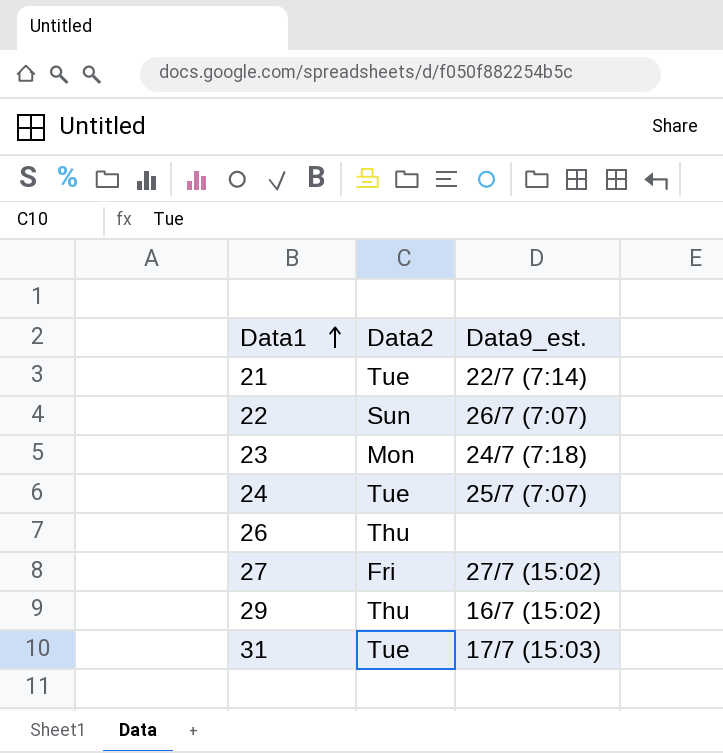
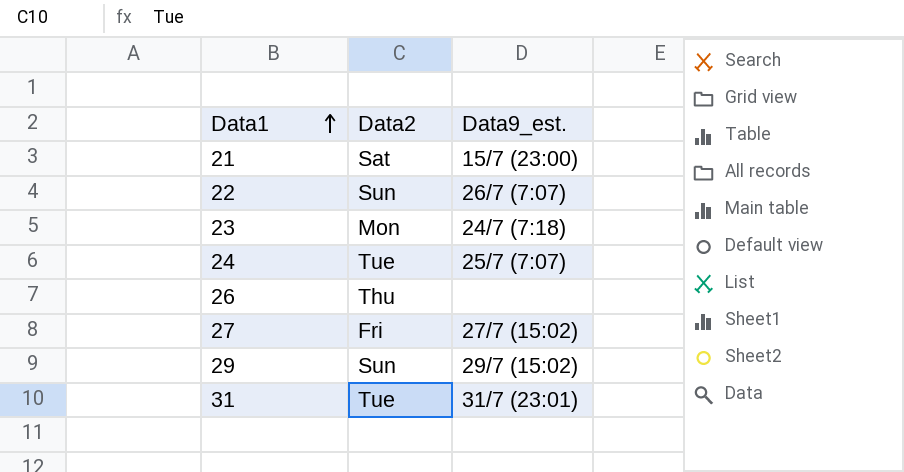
21 | Data2: Tue -> Sat
21 | Data9_est.: 22/7 (7:14) -> 15/7 (23:00)
29 | Data2: Thu -> Sun
29 | Data9_est.: 16/7 (15:02) -> 29/7 (15:02)
31 | Data9_est.: 17/7 (15:03) -> 31/7 (23:01)

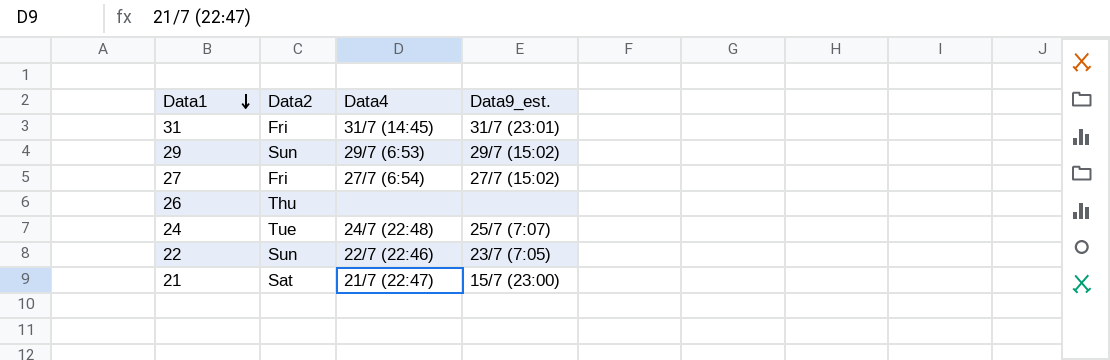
row order: Data1 ascending -> Data1 descending
column Data4 | position: none -> 3
row 23: Mon | 24/7 (7:18) -> none
31 | Data2: Tue -> Fri
22 | Data9_est.: 26/7 (7:07) -> 23/7 (7:05)

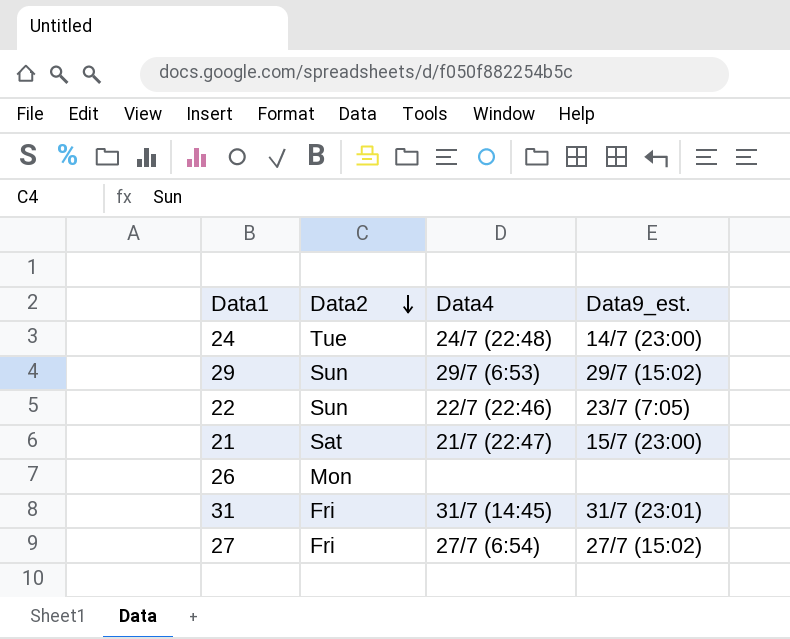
row order: Data1 descending -> Data2 descending
24 | Data9_est.: 25/7 (7:07) -> 14/7 (23:00)
26 | Data2: Thu -> Mon

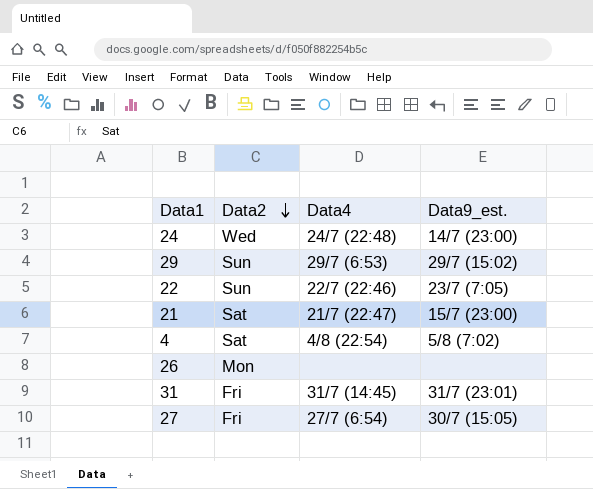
24 | Data2: Tue -> Wed
row 4: none -> Sat | 4/8 (22:54) | 5/8 (7:02)
27 | Data9_est.: 27/7 (15:02) -> 30/7 (15:05)

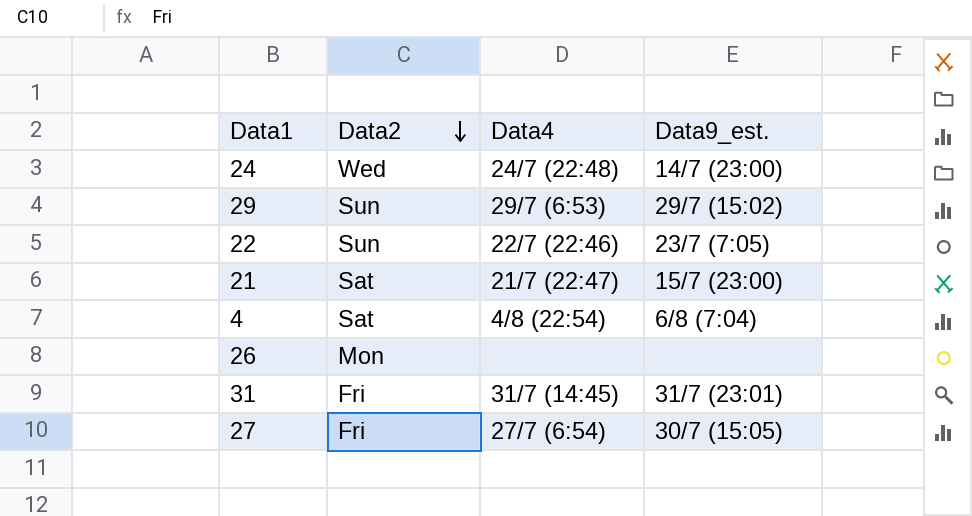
4 | Data9_est.: 5/8 (7:02) -> 6/8 (7:04)

